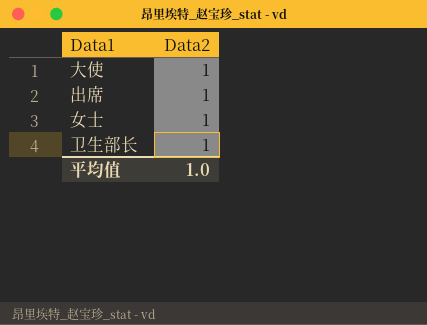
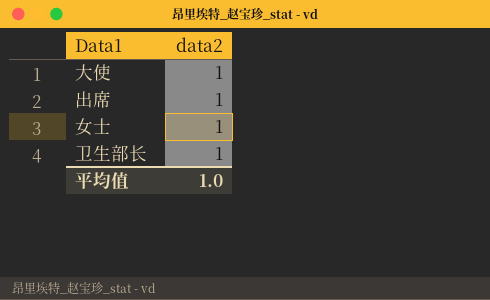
column name: Data2 -> data2

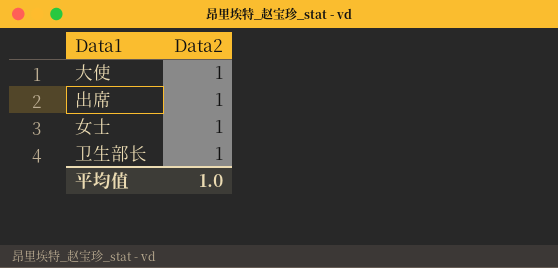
column name: data2 -> Data2

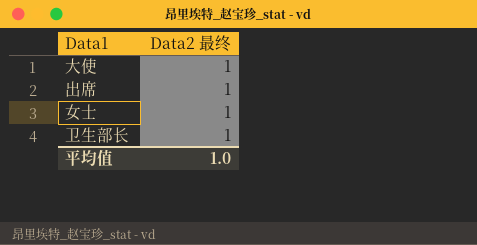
column name: Data2 -> Data2 最终

